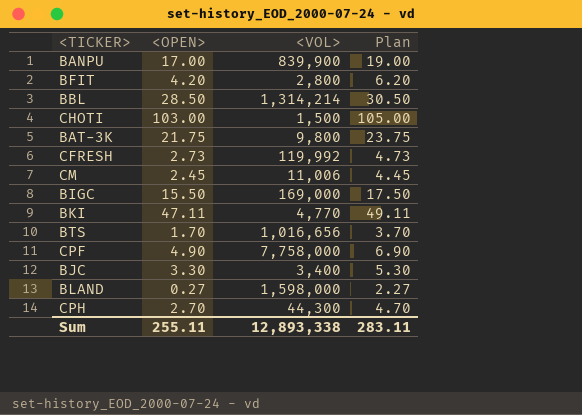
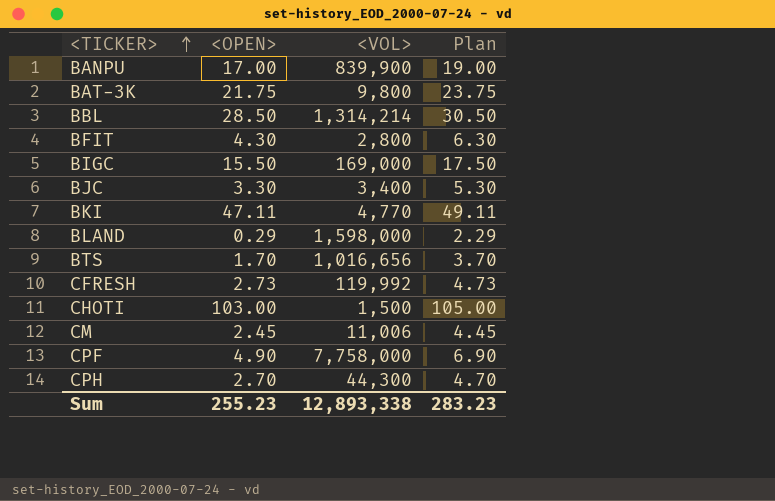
row order: none -> <TICKER> ascending
BFIT | <OPEN>: 4.20 -> 4.30
BFIT | Plan: 6.20 -> 6.30
BLAND | <OPEN>: 0.27 -> 0.29
BLAND | Plan: 2.27 -> 2.29
Sum | <OPEN>: 255.11 -> 255.23
Sum | Plan: 283.11 -> 283.23

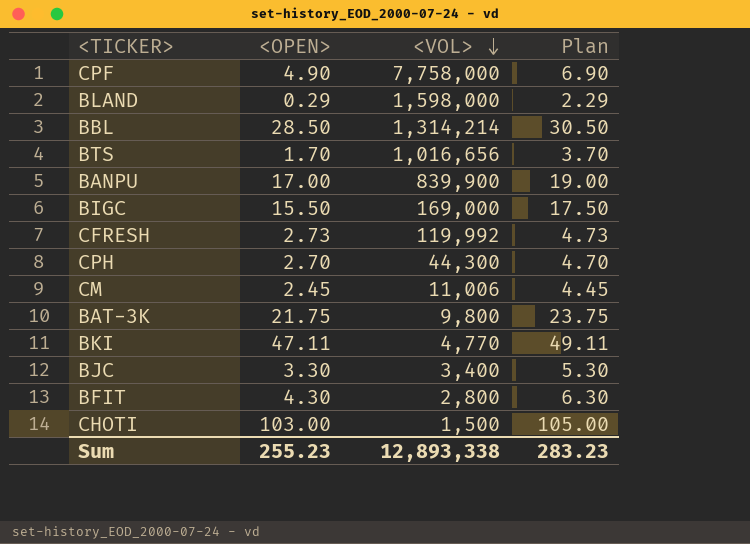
row order: <TICKER> ascending -> <VOL> descending

